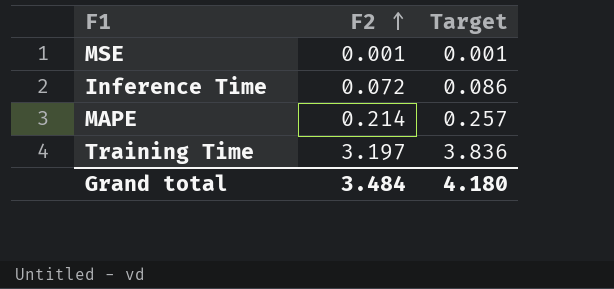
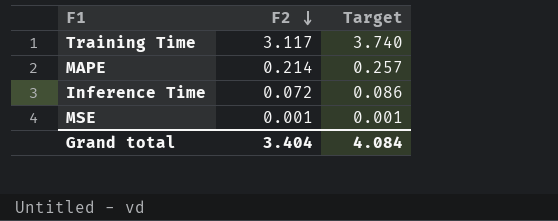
row order: F2 ascending -> F2 descending
Training Time | F2: 3.197 -> 3.117
Training Time | Target: 3.836 -> 3.740
Grand total | F2: 3.484 -> 3.404
Grand total | Target: 4.180 -> 4.084

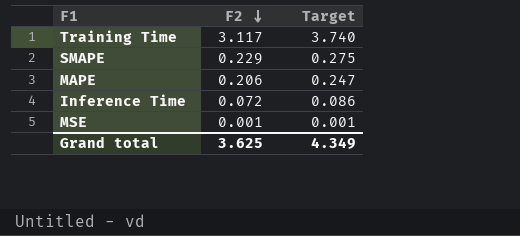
row SMAPE: none -> 0.229 | 0.275
MAPE | F2: 0.214 -> 0.206
MAPE | Target: 0.257 -> 0.247
Grand total | F2: 3.404 -> 3.625
Grand total | Target: 4.084 -> 4.349

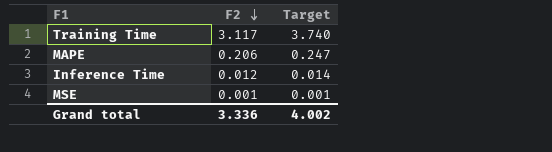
row SMAPE: 0.229 | 0.275 -> none
Inference Time | F2: 0.072 -> 0.012
Inference Time | Target: 0.086 -> 0.014
Grand total | F2: 3.625 -> 3.336
Grand total | Target: 4.349 -> 4.002

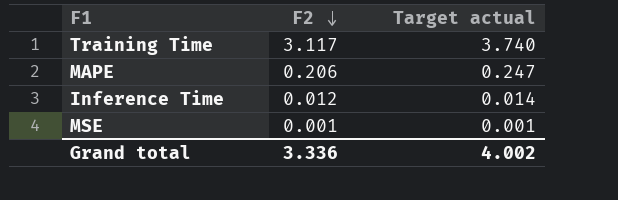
column name: Target -> Target actual

